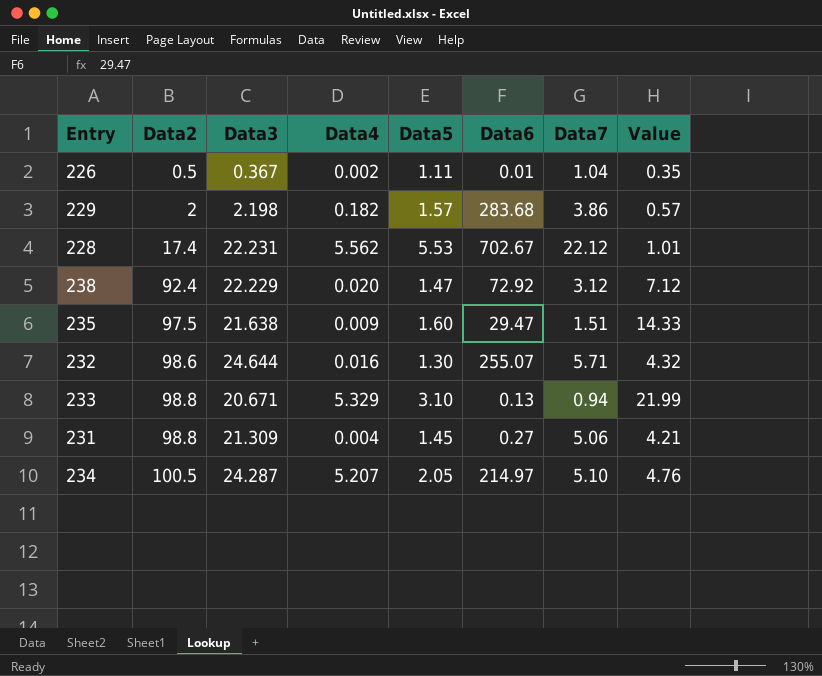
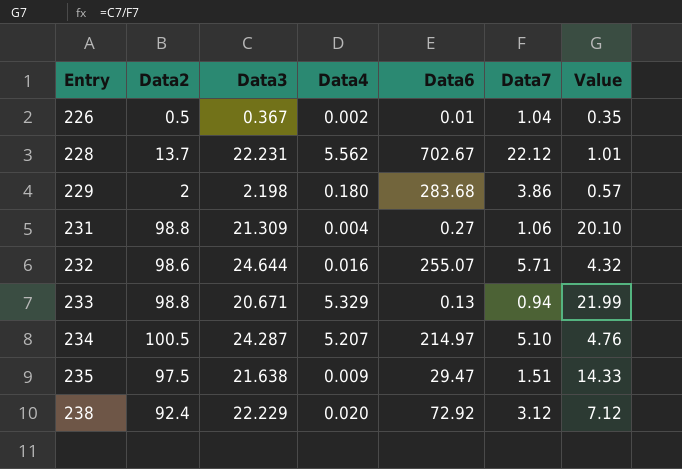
row order: Data2 ascending -> Entry ascending
column Data5 | position: 5 -> none
228 | Data2: 17.4 -> 13.7
229 | Data4: 0.182 -> 0.180
231 | Data7: 5.06 -> 1.06
231 | Value: 4.21 -> 20.10

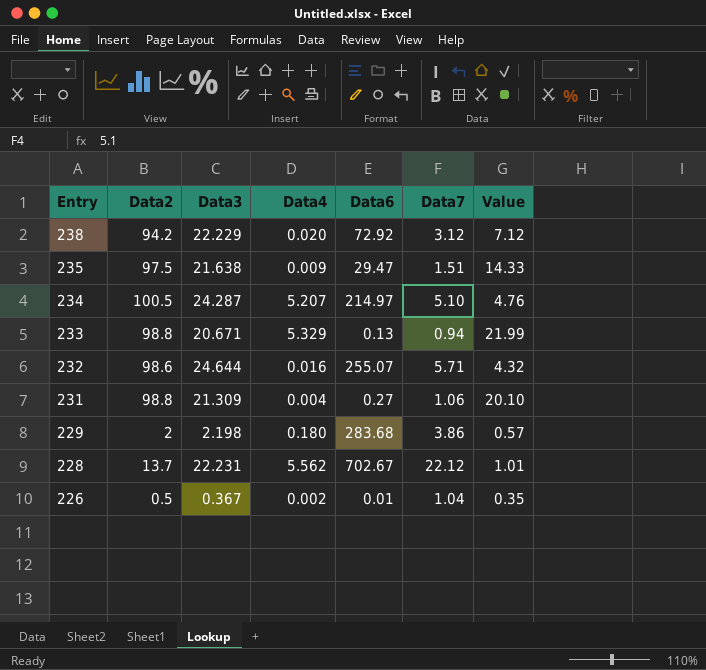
row order: Entry ascending -> Entry descending
238 | Data2: 92.4 -> 94.2

